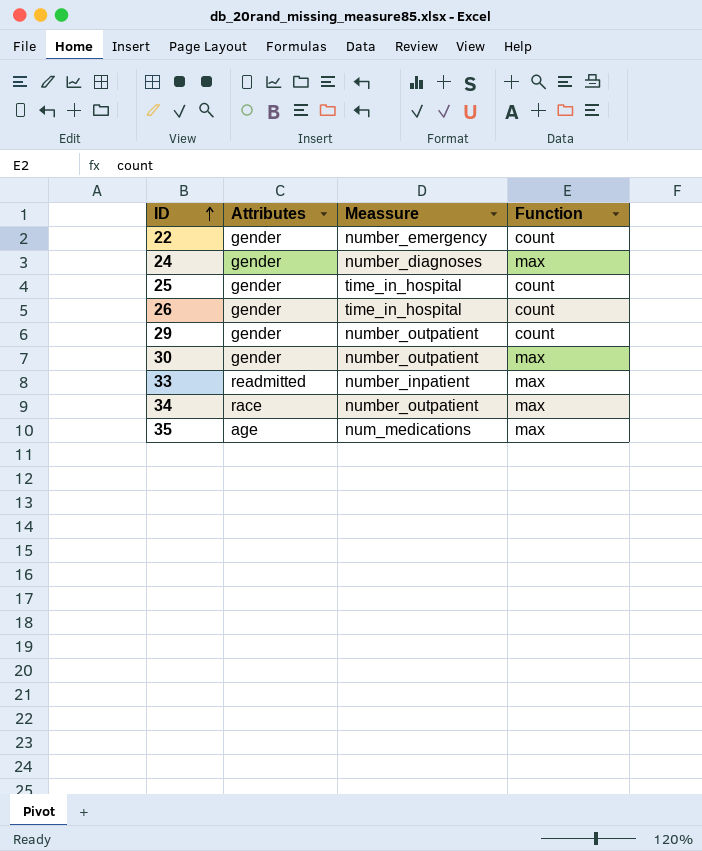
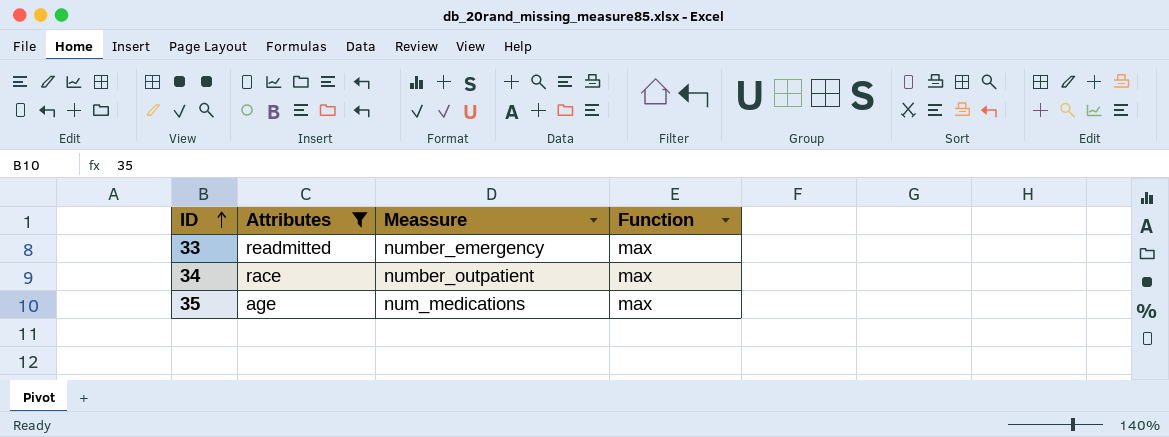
filter: none -> Attributes != gender
33 | Meassure: number_inpatient -> number_emergency

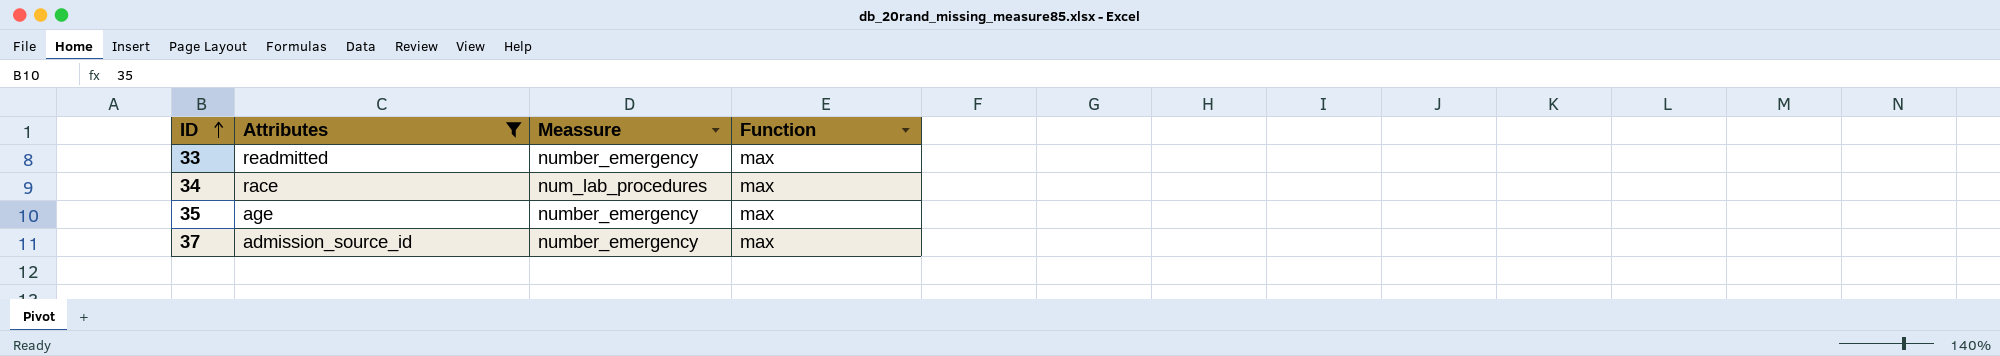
34 | Meassure: number_outpatient -> num_lab_procedures
35 | Meassure: num_medications -> number_emergency
row 37: none -> admission_source_id | number_emergency | max

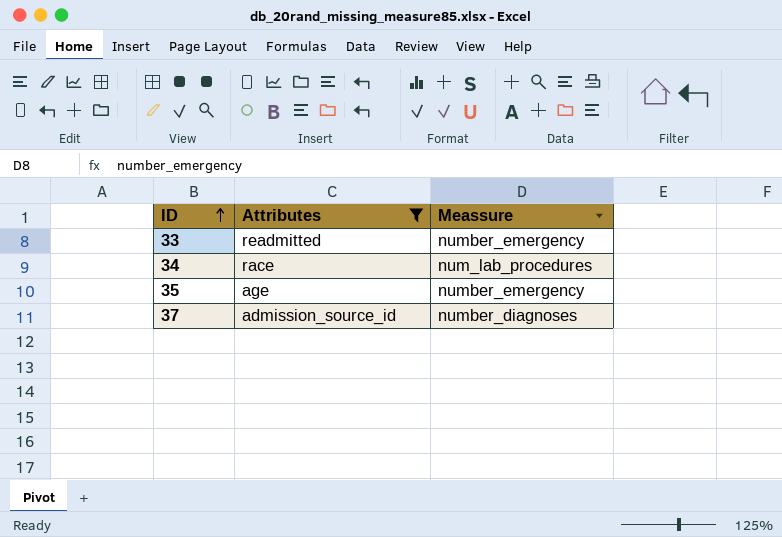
column Function | position: 4 -> none
37 | Meassure: number_emergency -> number_diagnoses

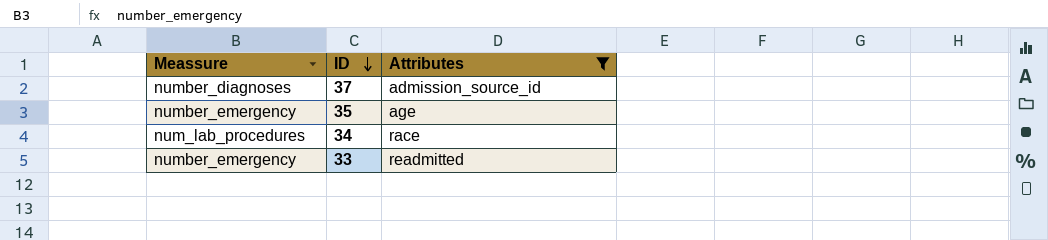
row order: ID ascending -> ID descending
column Meassure | position: 3 -> 1

